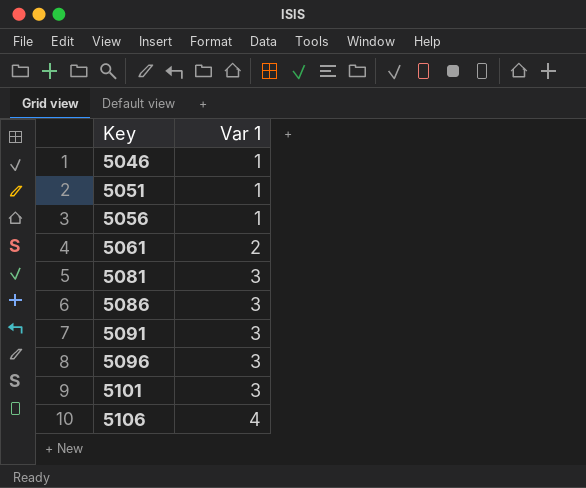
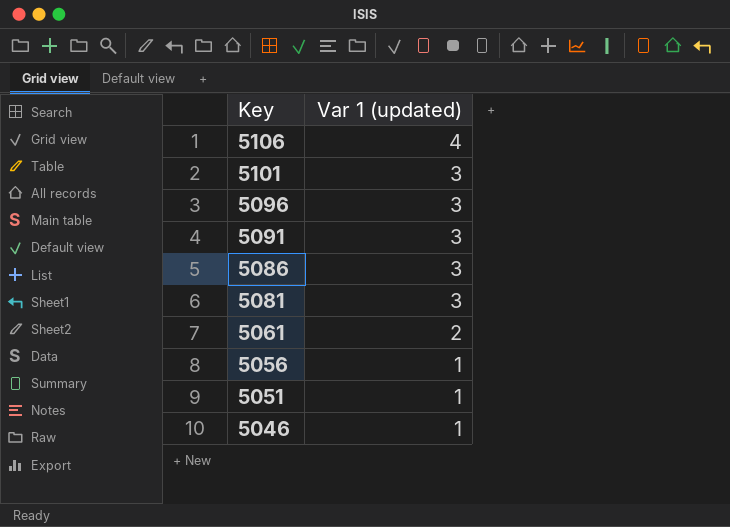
row order: Key ascending -> Key descending
column name: Var 1 -> Var 1 (updated)

